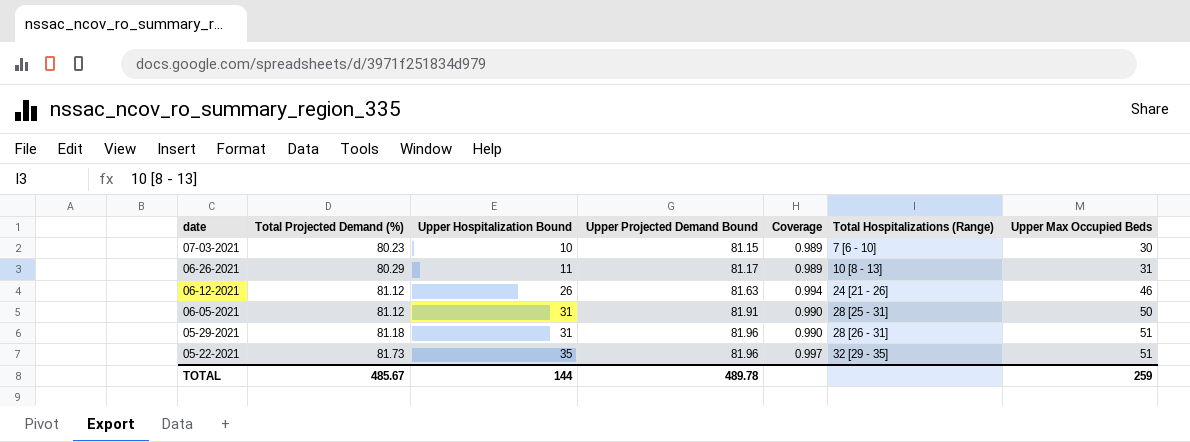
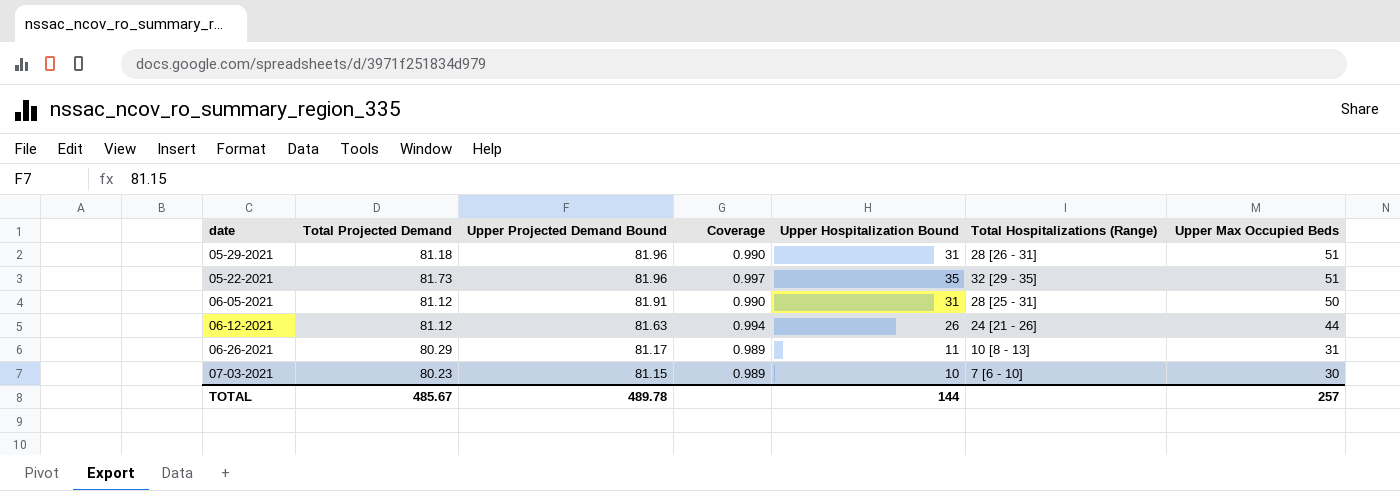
row order: date descending -> Upper Projected Demand Bound descending
column name: Total Projected Demand (%) -> Total Projected Demand
column Upper Hospitalization Bound | position: 3 -> 5
06-12-2021 | Upper Max Occupied Beds: 46 -> 44
TOTAL | Upper Max Occupied Beds: 259 -> 257

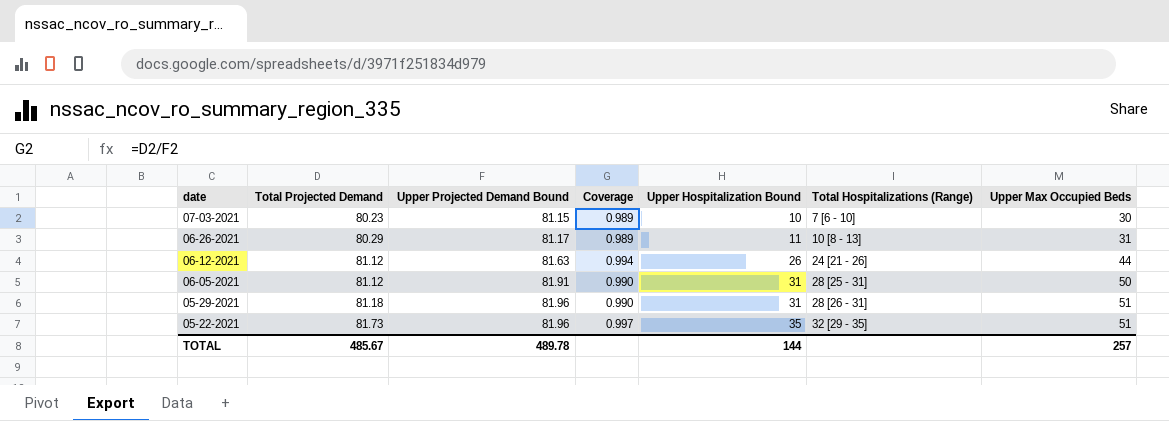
row order: Upper Projected Demand Bound descending -> date descending

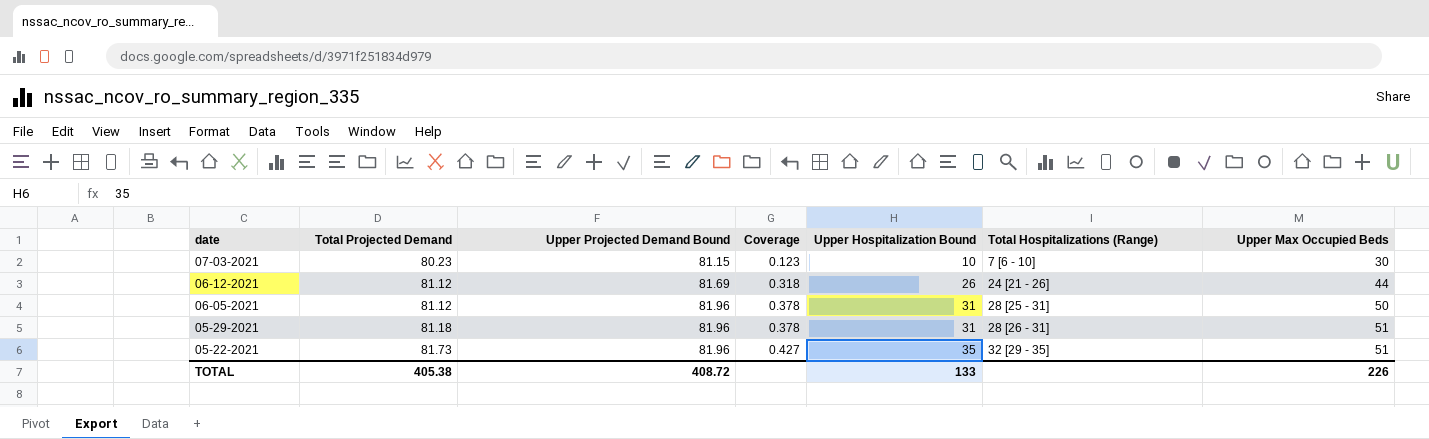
column Coverage | formula: [Total Projected Demand] / [Upper Projected Demand Bound] -> [Upper Hospitalization Bound] / [Upper Projected Demand Bound]
row 06-26-2021: 80.29 | 81.17 | 0.989 | 11 | 10 [8 - 13] | 31 -> none
06-12-2021 | Upper Projected Demand Bound: 81.63 -> 81.69
06-05-2021 | Upper Projected Demand Bound: 81.91 -> 81.96
TOTAL | Total Projected Demand: 485.67 -> 405.38
TOTAL | Upper Projected Demand Bound: 489.78 -> 408.72
TOTAL | Upper Hospitalization Bound: 144 -> 133
TOTAL | Upper Max Occupied Beds: 257 -> 226

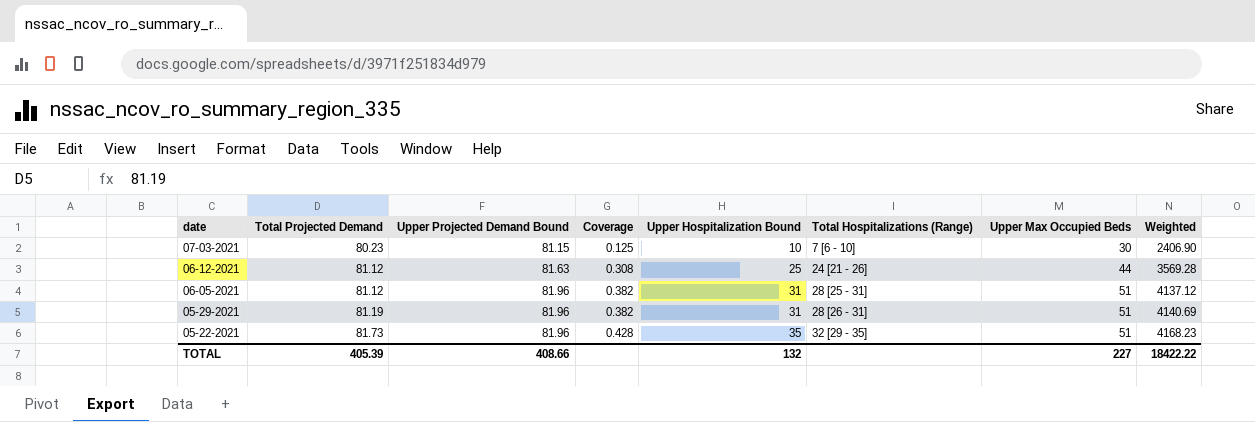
column Coverage | formula: [Upper Hospitalization Bound] / [Upper Projected Demand Bound] -> [Upper Hospitalization Bound] / [Total Projected Demand]
column Weighted | formula: none -> [Total Projected Demand] * [Upper Max Occupied Beds]
06-12-2021 | Upper Projected Demand Bound: 81.69 -> 81.63
06-12-2021 | Upper Hospitalization Bound: 26 -> 25
06-05-2021 | Upper Max Occupied Beds: 50 -> 51
05-29-2021 | Total Projected Demand: 81.18 -> 81.19
TOTAL | Total Projected Demand: 405.38 -> 405.39
TOTAL | Upper Projected Demand Bound: 408.72 -> 408.66
TOTAL | Upper Hospitalization Bound: 133 -> 132
TOTAL | Upper Max Occupied Beds: 226 -> 227

